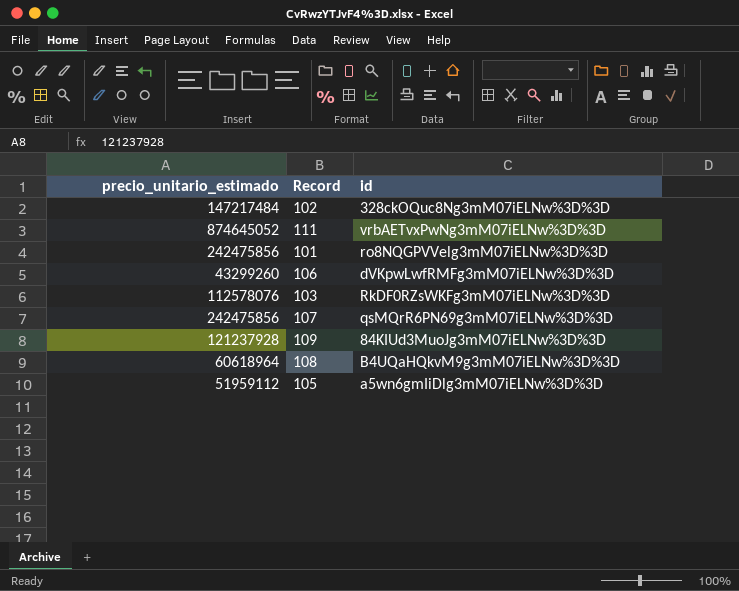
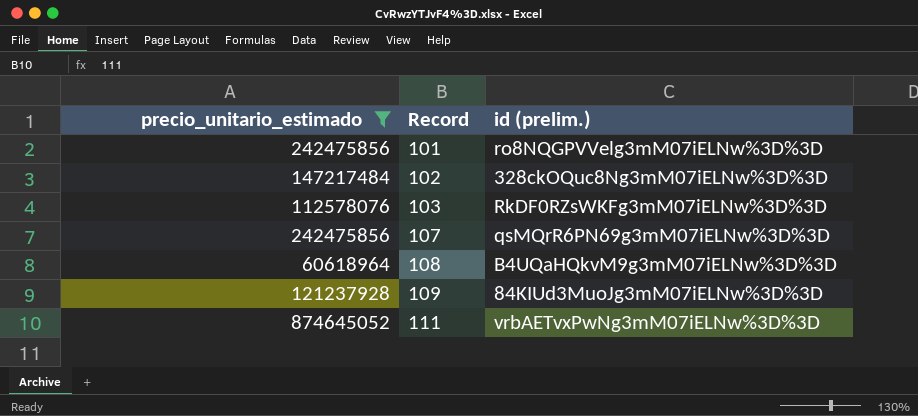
filter: none -> precio_unitario_estimado >= 60618964
row order: none -> Record ascending
column name: id -> id (prelim.)

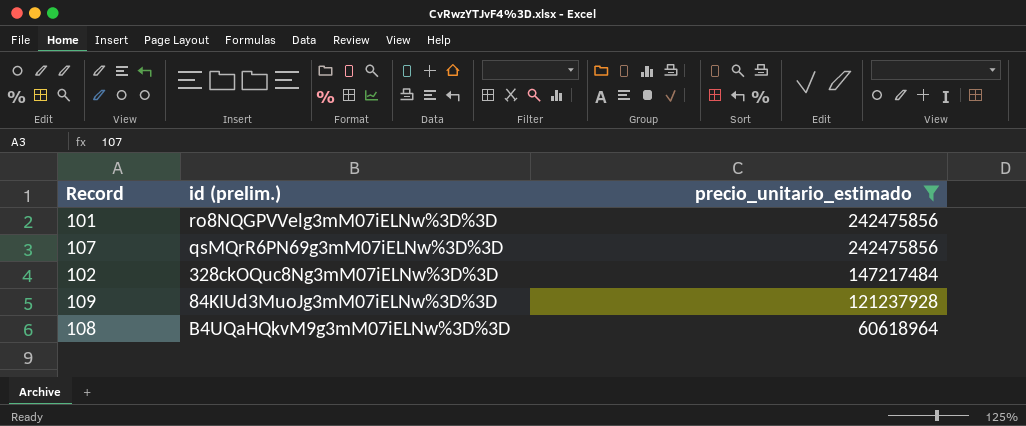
row order: Record ascending -> precio_unitario_estimado descending
column precio_unitario_estimado | position: 1 -> 3
row 103: 112578076 | RkDF0RZsWKFg3mM07iELNw%3D%3D -> none
row 111: 874645052 | vrbAETvxPwNg3mM07iELNw%3D%3D -> none

